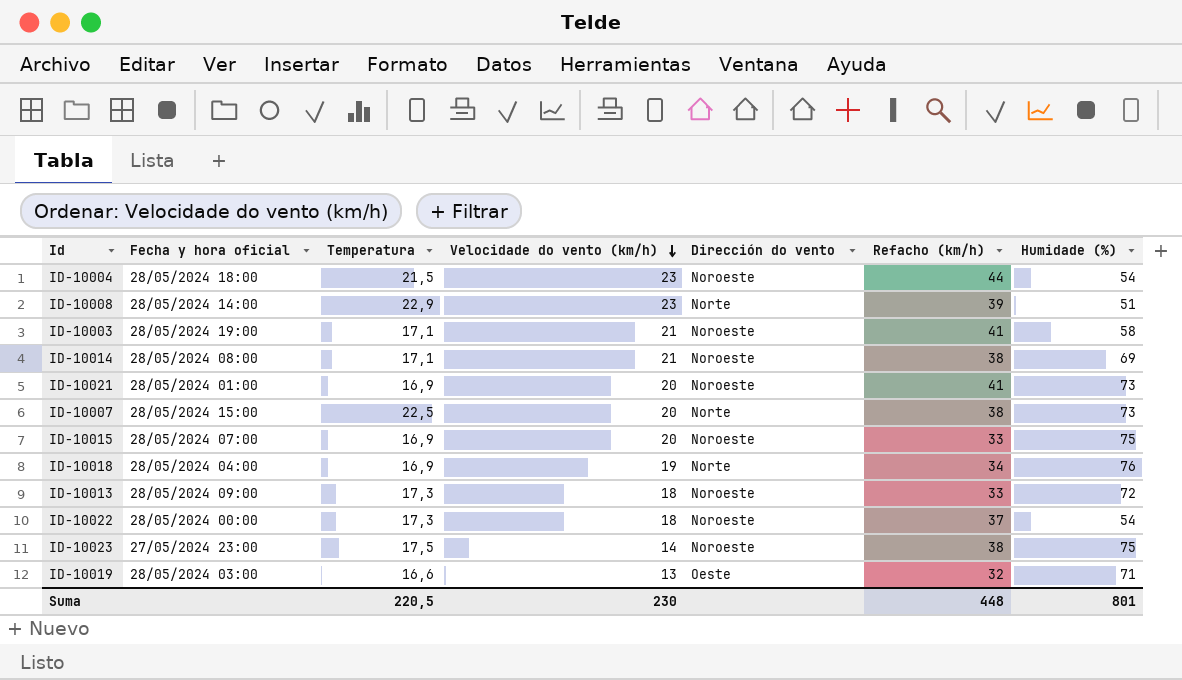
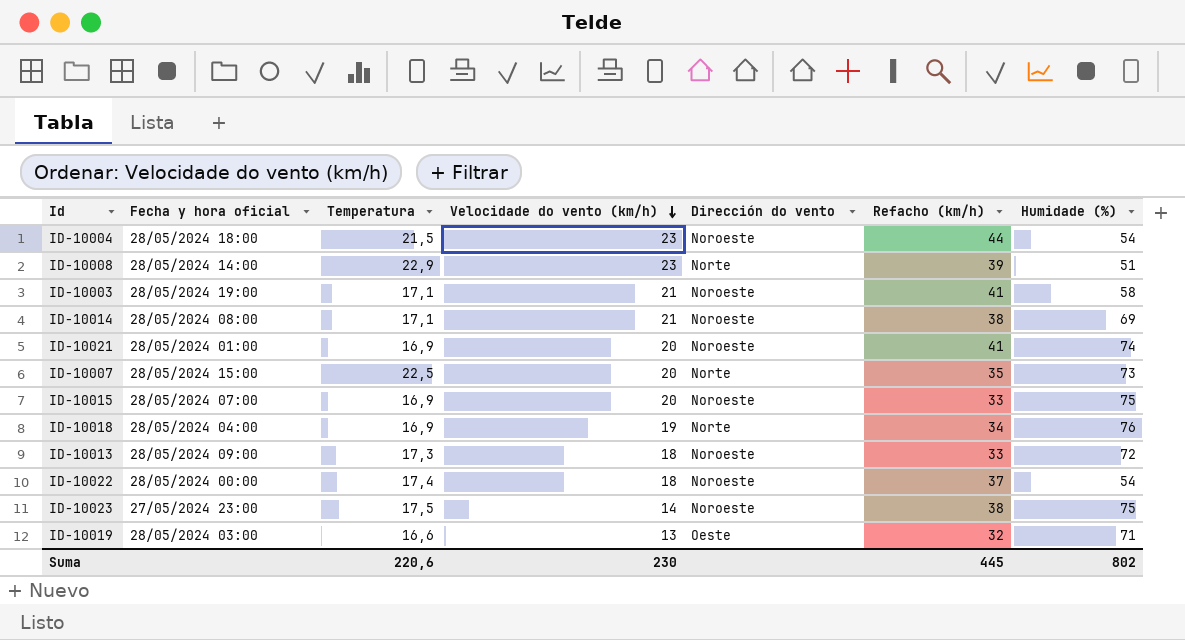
ID-10021 | Humidade (%): 73 -> 74
ID-10007 | Refacho (km/h): 38 -> 35
ID-10022 | Temperatura: 17,3 -> 17,4
Suma | Temperatura: 220,5 -> 220,6
Suma | Refacho (km/h): 448 -> 445
Suma | Humidade (%): 801 -> 802

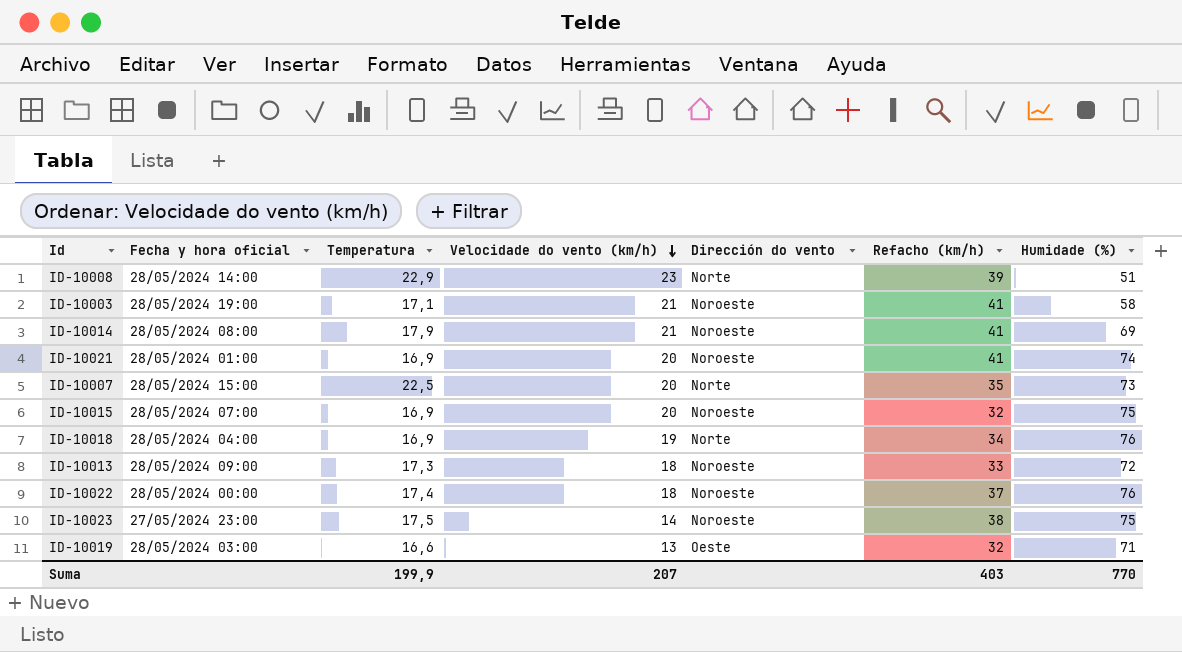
row ID-10004: 28/05/2024 18:00 | 21,5 | 23 | Noroeste | 44 | 54 -> none
ID-10014 | Temperatura: 17,1 -> 17,9
ID-10014 | Refacho (km/h): 38 -> 41
ID-10015 | Refacho (km/h): 33 -> 32
ID-10022 | Humidade (%): 54 -> 76
Suma | Temperatura: 220,6 -> 199,9
Suma | Velocidade do vento (km/h): 230 -> 207
Suma | Refacho (km/h): 445 -> 403
Suma | Humidade (%): 802 -> 770

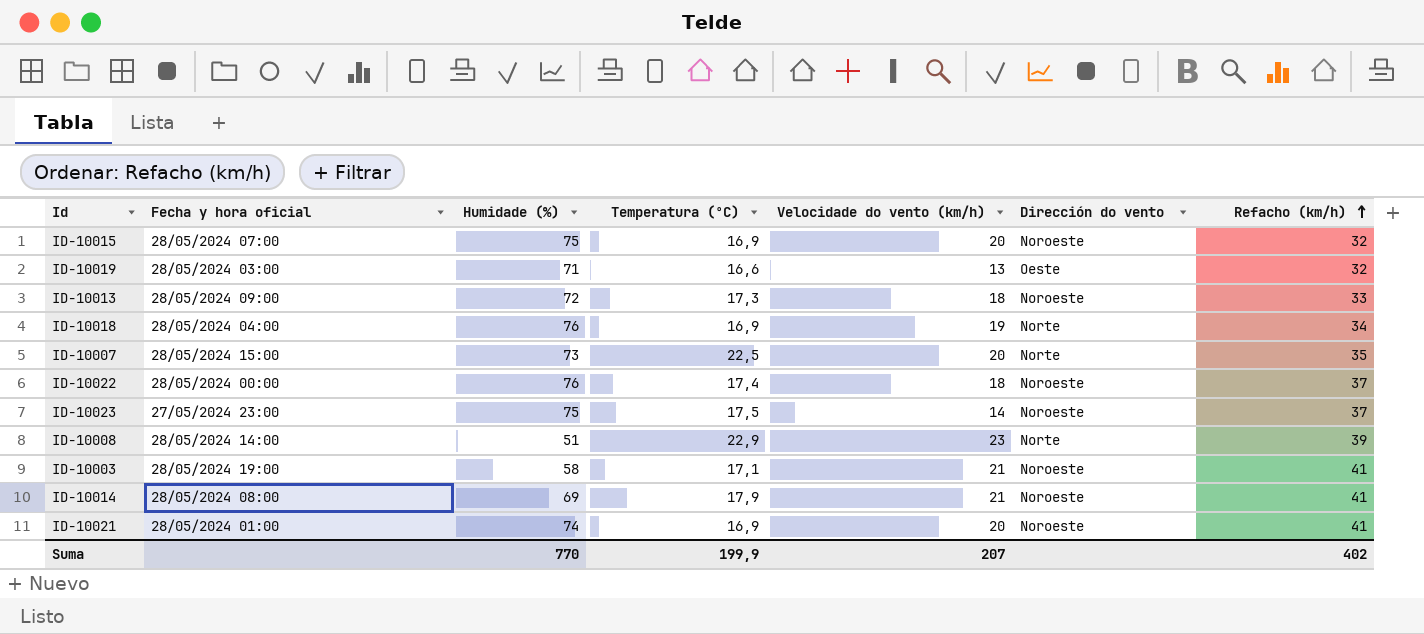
row order: Velocidade do vento (km/h) descending -> Refacho (km/h) ascending
column Humidade (%) | position: 7 -> 3
column name: Temperatura -> Temperatura (ºC)
ID-10023 | Refacho (km/h): 38 -> 37
Suma | Refacho (km/h): 403 -> 402

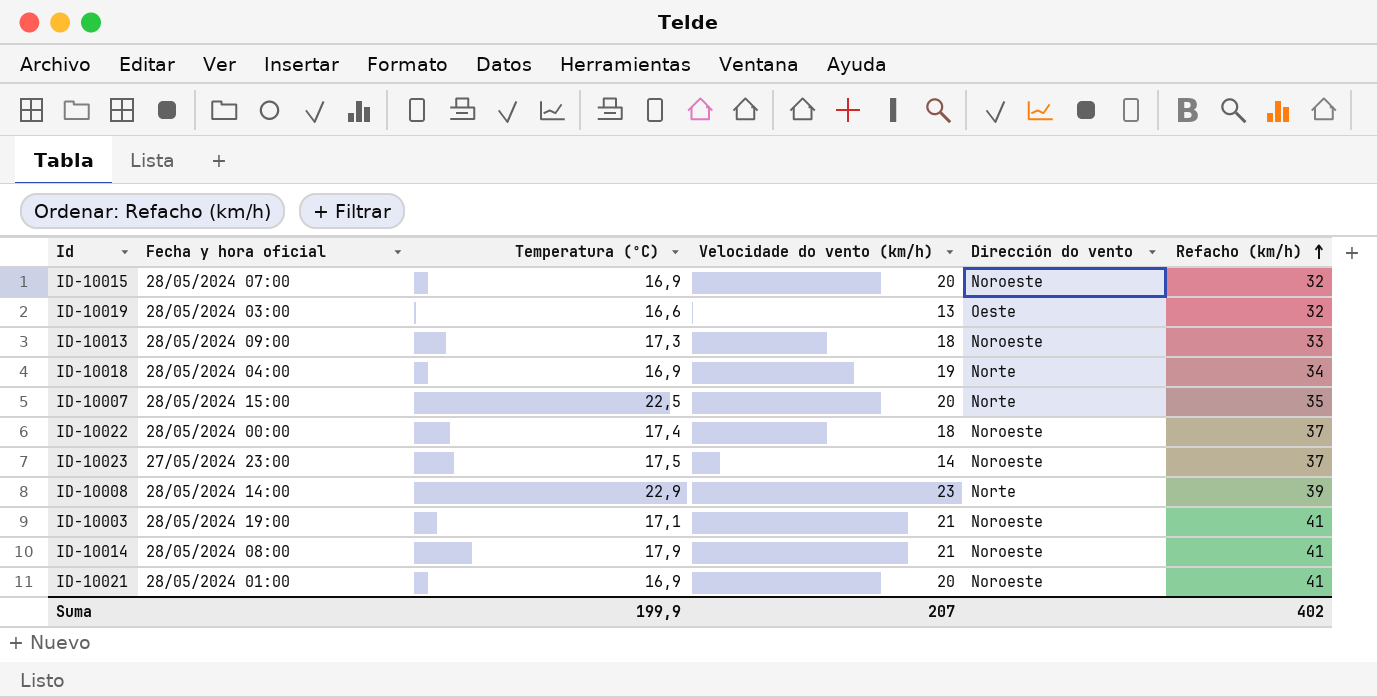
column Humidade (%) | position: 3 -> none

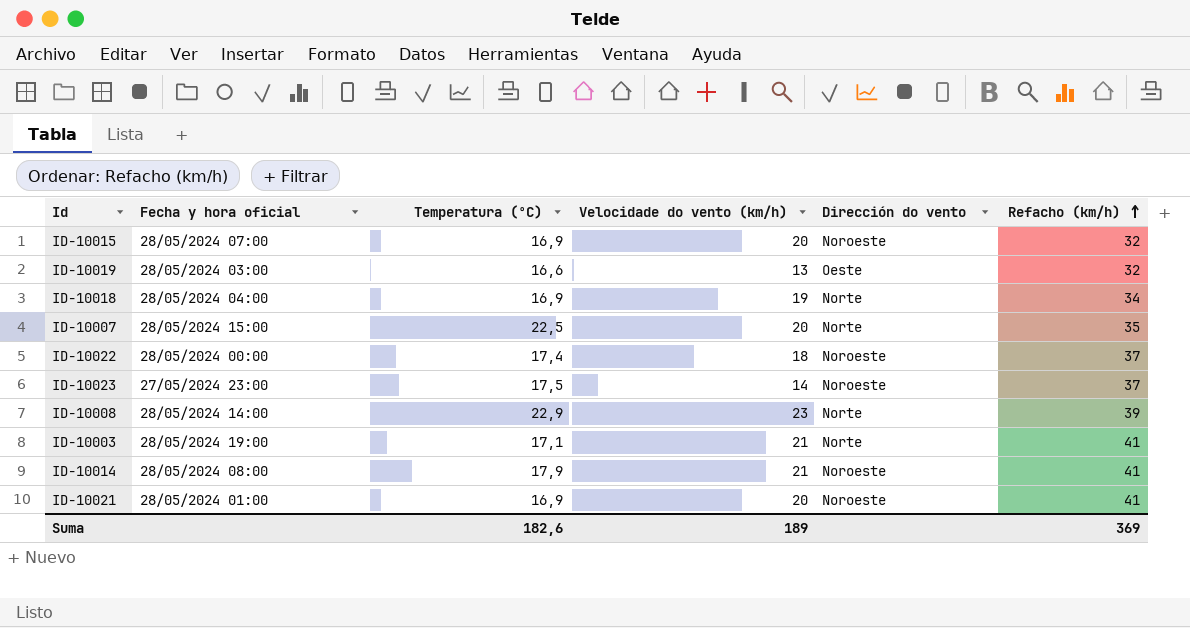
row ID-10013: 28/05/2024 09:00 | 17,3 | 18 | Noroeste | 33 -> none
ID-10003 | Dirección do vento: Noroeste -> Norte
Suma | Temperatura (ºC): 199,9 -> 182,6
Suma | Velocidade do vento (km/h): 207 -> 189
Suma | Refacho (km/h): 402 -> 369

